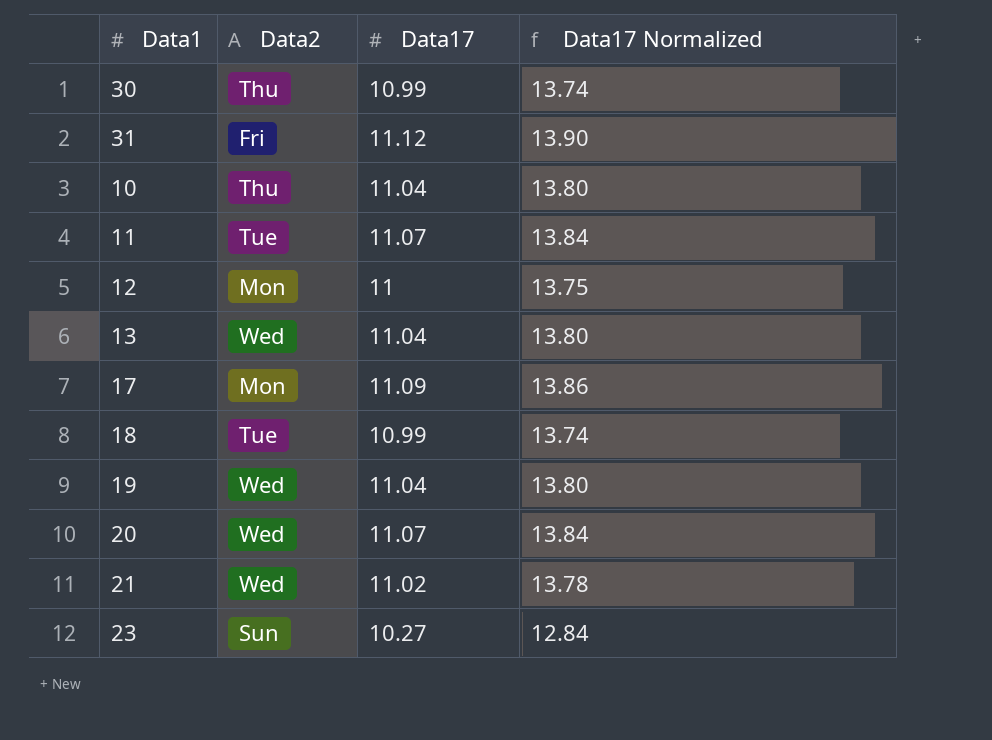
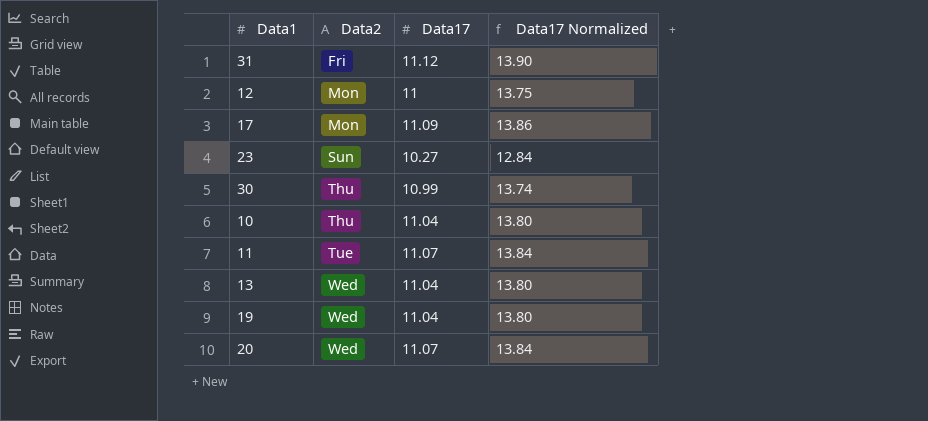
row order: none -> Data2 ascending
row 18: Tue | 10.99 | 13.74 -> none
row 21: Wed | 11.02 | 13.78 -> none

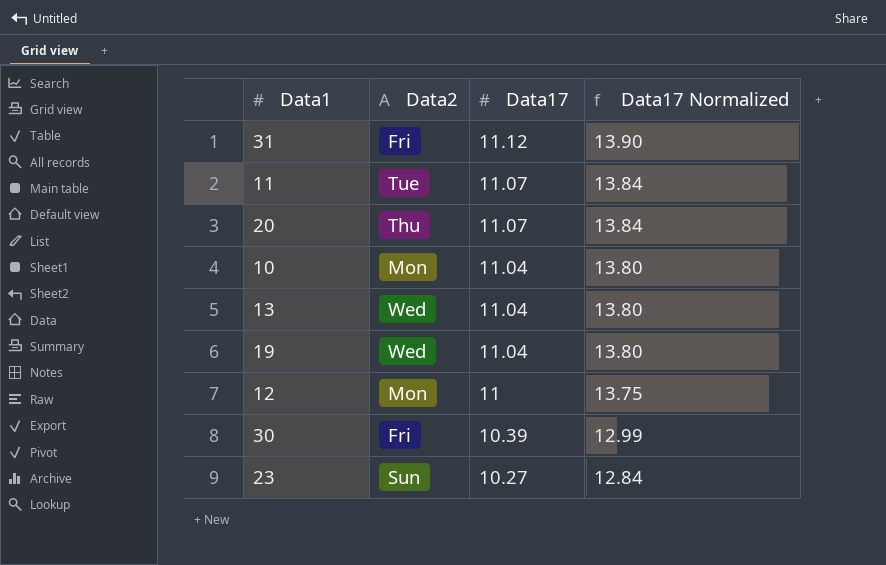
row order: Data2 ascending -> Data17 descending
row 17: Mon | 11.09 | 13.86 -> none
20 | Data2: Wed -> Thu
10 | Data2: Thu -> Mon
30 | Data2: Thu -> Fri
30 | Data17: 10.99 -> 10.39
30 | Data17 Normalized: 13.74 -> 12.99

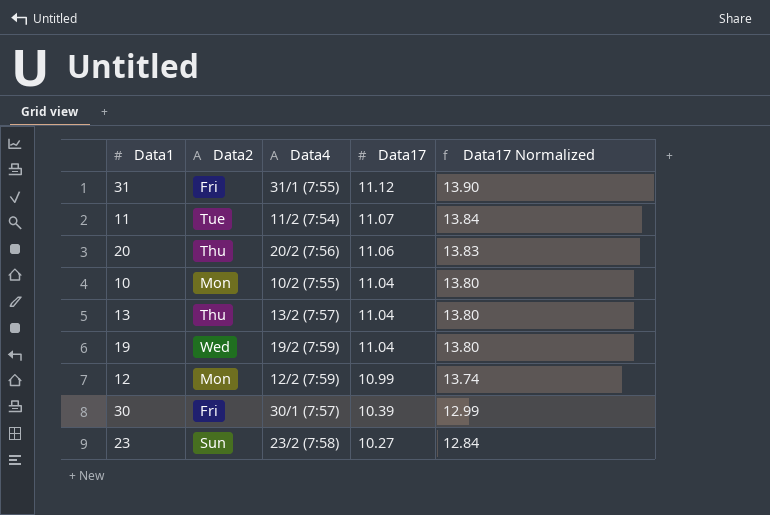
column Data4 | position: none -> 3
20 | Data17: 11.07 -> 11.06
20 | Data17 Normalized: 13.84 -> 13.83
13 | Data2: Wed -> Thu
12 | Data17: 11 -> 10.99
12 | Data17 Normalized: 13.75 -> 13.74

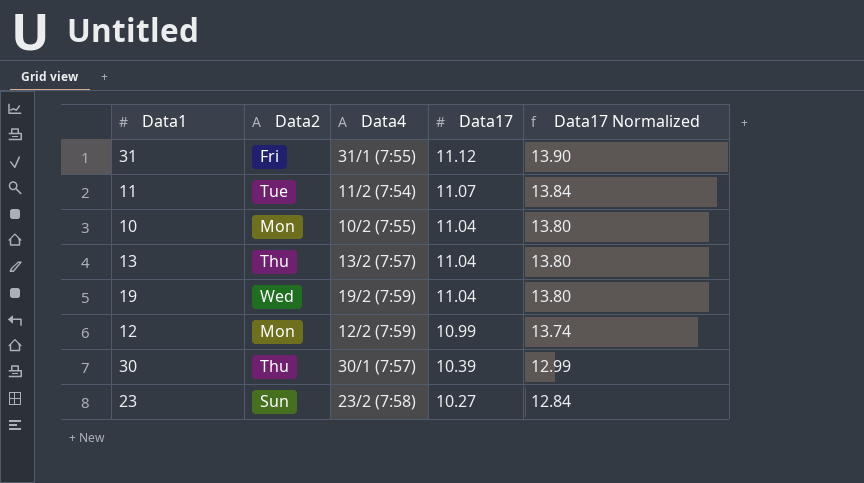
row 20: Thu | 20/2 (7:56) | 11.06 | 13.83 -> none
30 | Data2: Fri -> Thu

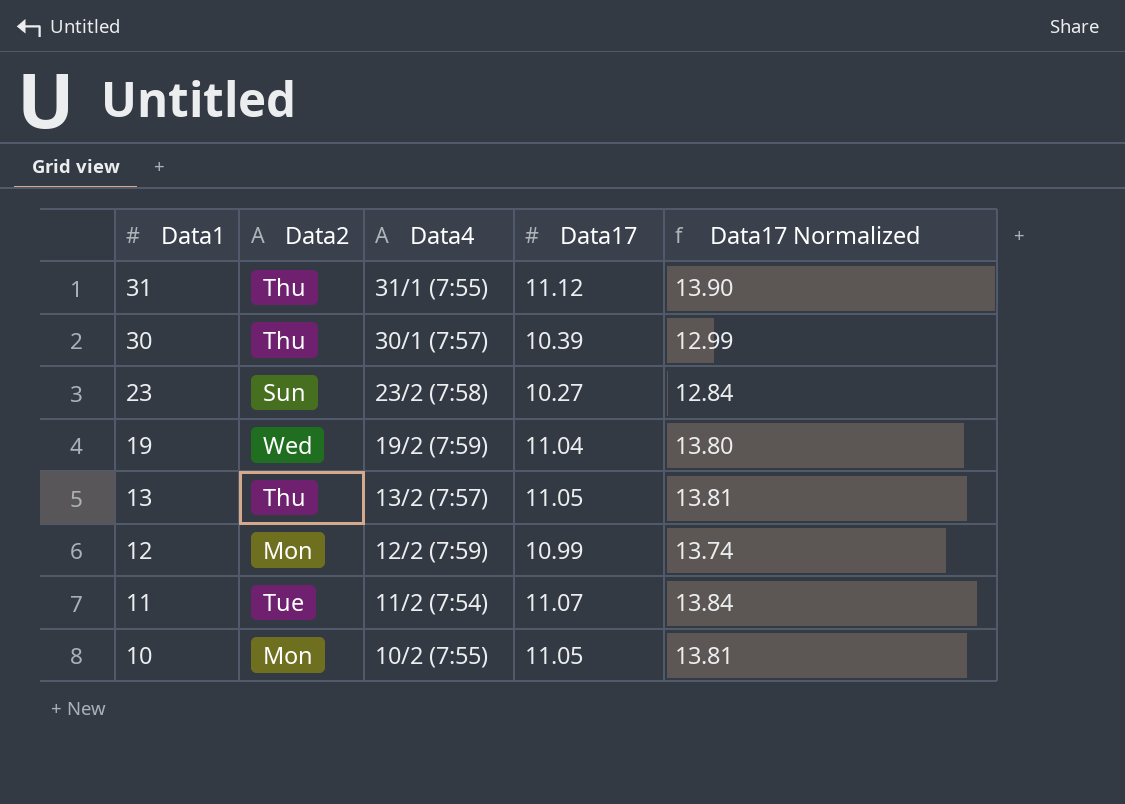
row order: Data17 descending -> Data1 descending
31 | Data2: Fri -> Thu
13 | Data17: 11.04 -> 11.05
13 | Data17 Normalized: 13.80 -> 13.81
10 | Data17: 11.04 -> 11.05
10 | Data17 Normalized: 13.80 -> 13.81

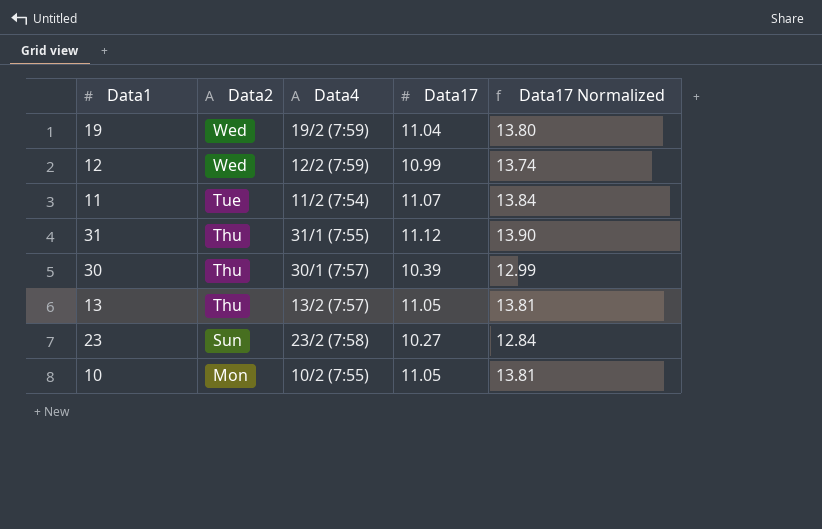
row order: Data1 descending -> Data2 descending
12 | Data2: Mon -> Wed

